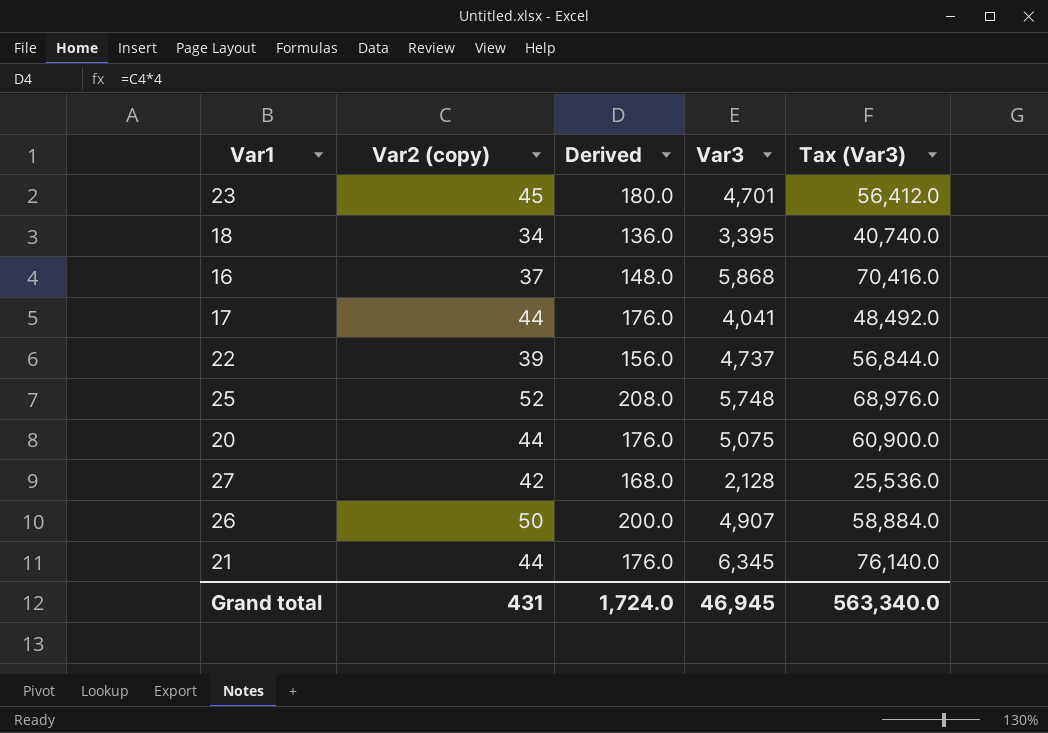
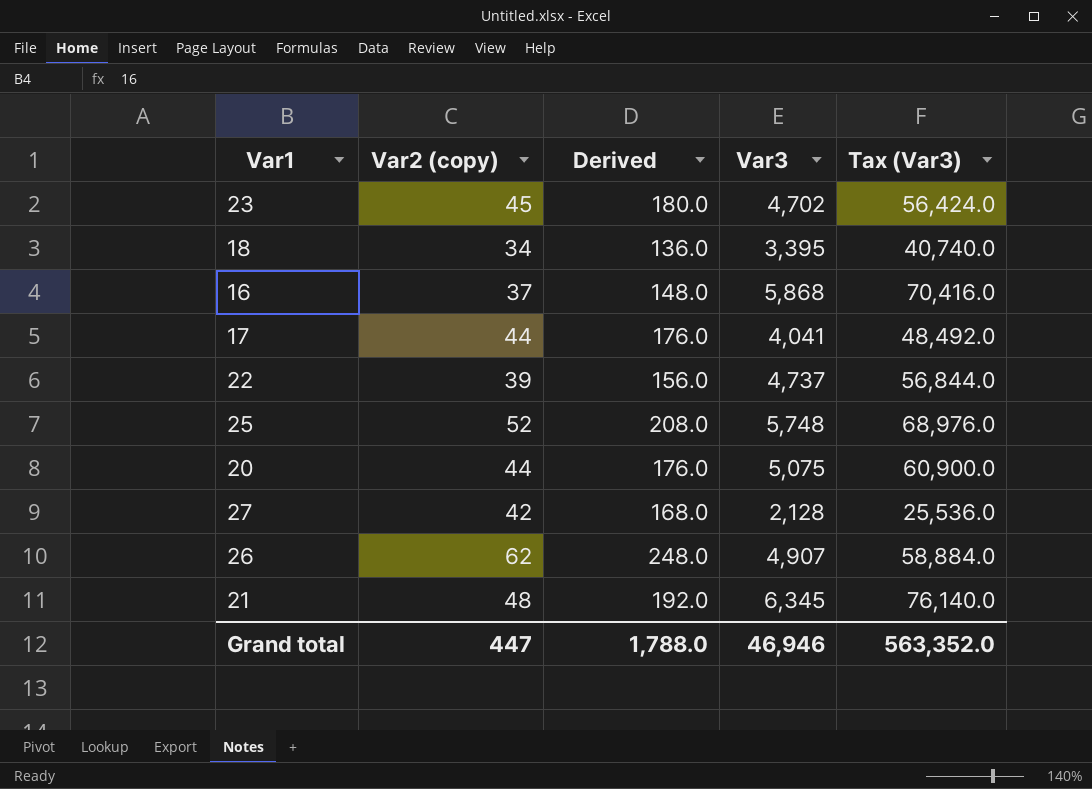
23 | Var3: 4,701 -> 4,702
23 | Tax (Var3): 56,412.0 -> 56,424.0
26 | Var2 (copy): 50 -> 62
26 | Derived: 200.0 -> 248.0
21 | Var2 (copy): 44 -> 48
21 | Derived: 176.0 -> 192.0
Grand total | Var2 (copy): 431 -> 447
Grand total | Derived: 1,724.0 -> 1,788.0
Grand total | Var3: 46,945 -> 46,946
Grand total | Tax (Var3): 563,340.0 -> 563,352.0

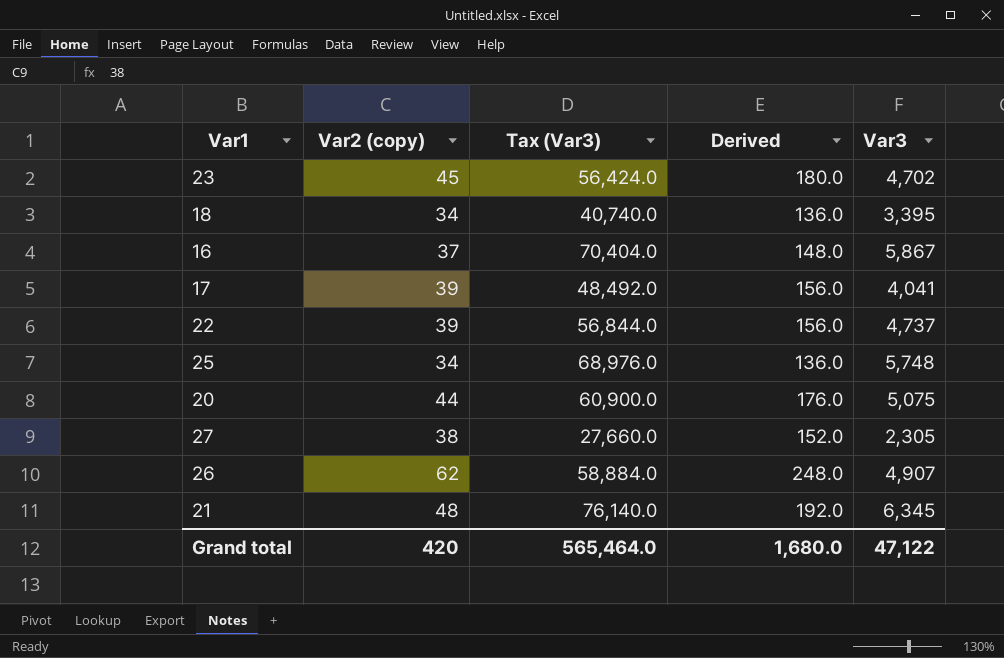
column Tax (Var3) | position: 5 -> 3
16 | Tax (Var3): 70,416.0 -> 70,404.0
16 | Var3: 5,868 -> 5,867
17 | Var2 (copy): 44 -> 39
17 | Derived: 176.0 -> 156.0
25 | Var2 (copy): 52 -> 34
25 | Derived: 208.0 -> 136.0
27 | Var2 (copy): 42 -> 38
27 | Tax (Var3): 25,536.0 -> 27,660.0
27 | Derived: 168.0 -> 152.0
27 | Var3: 2,128 -> 2,305
Grand total | Var2 (copy): 447 -> 420
Grand total | Tax (Var3): 563,352.0 -> 565,464.0
Grand total | Derived: 1,788.0 -> 1,680.0
Grand total | Var3: 46,946 -> 47,122

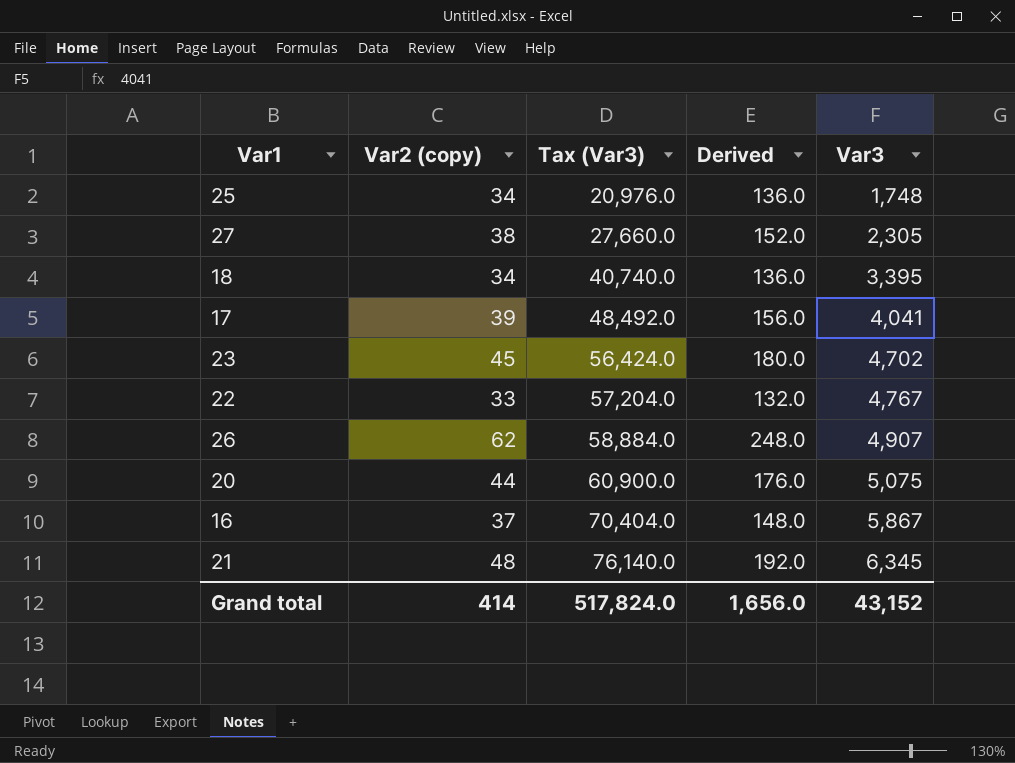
row order: none -> Tax (Var3) ascending
25 | Tax (Var3): 68,976.0 -> 20,976.0
25 | Var3: 5,748 -> 1,748
22 | Var2 (copy): 39 -> 33
22 | Tax (Var3): 56,844.0 -> 57,204.0
22 | Derived: 156.0 -> 132.0
22 | Var3: 4,737 -> 4,767
Grand total | Var2 (copy): 420 -> 414
Grand total | Tax (Var3): 565,464.0 -> 517,824.0
Grand total | Derived: 1,680.0 -> 1,656.0
Grand total | Var3: 47,122 -> 43,152

